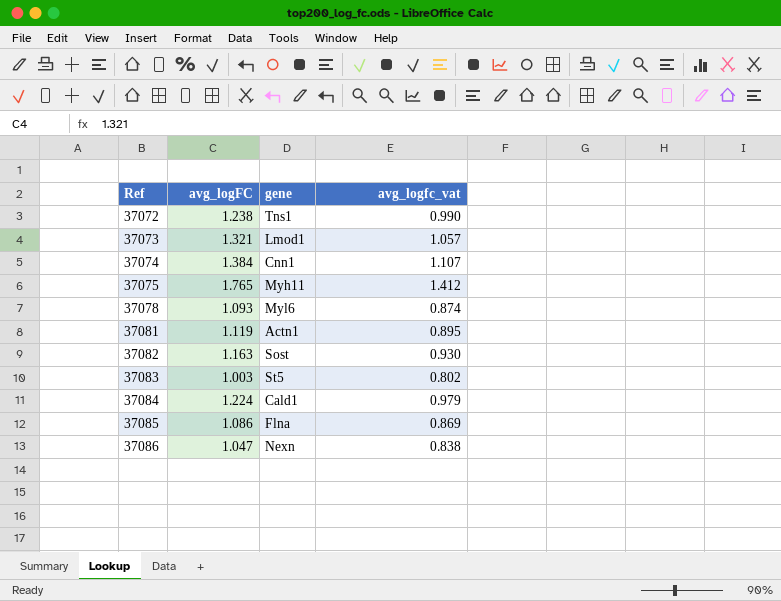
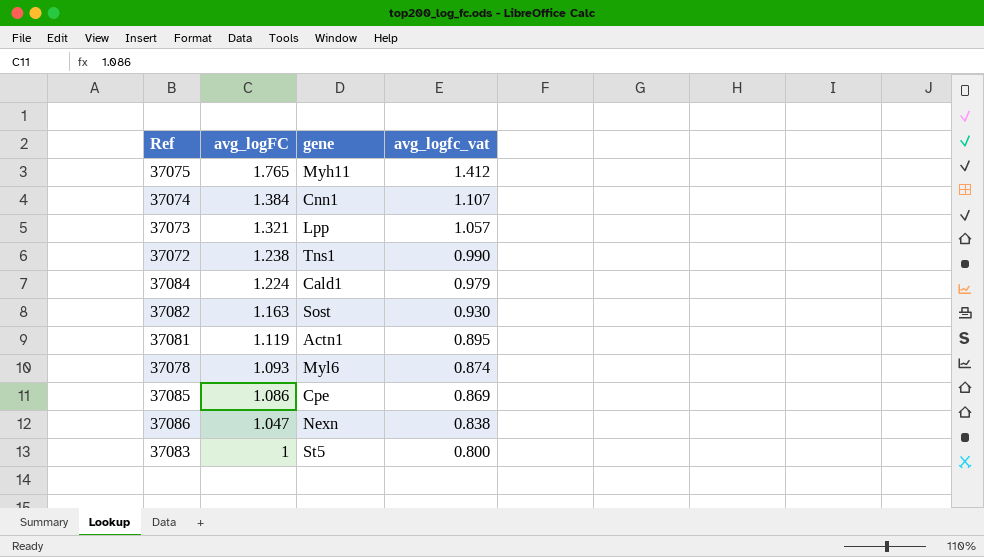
row order: Ref ascending -> avg_logFC descending
37073 | gene: Lmod1 -> Lpp
37085 | gene: Flna -> Cpe
37083 | avg_logFC: 1.003 -> 1
37083 | avg_logfc_vat: 0.802 -> 0.800

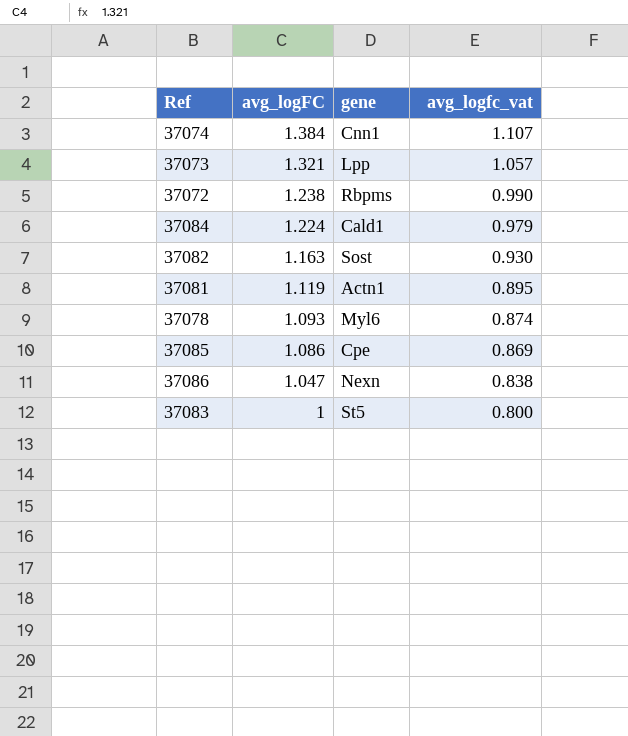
row 37075: 1.765 | Myh11 | 1.412 -> none
37072 | gene: Tns1 -> Rbpms

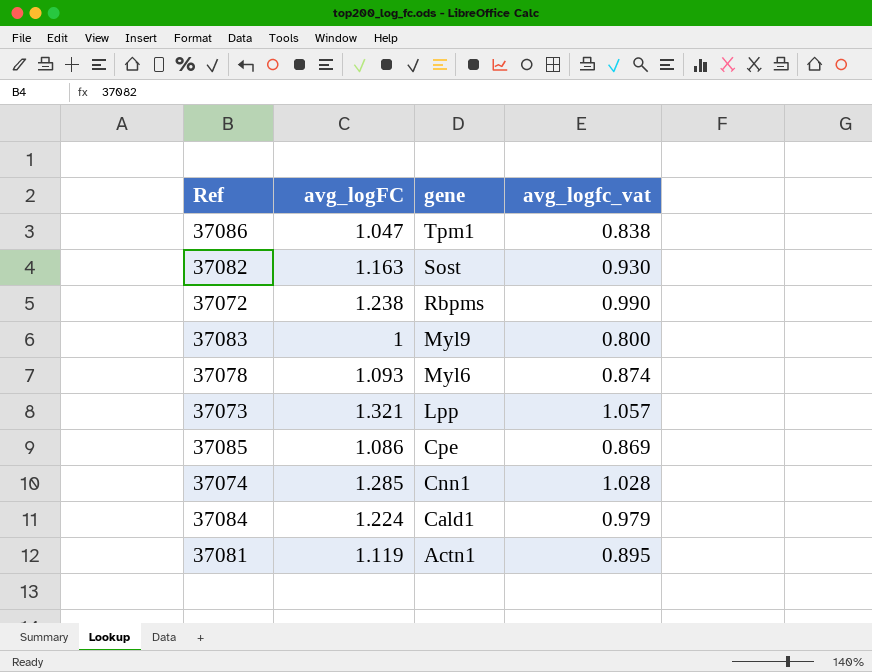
row order: avg_logFC descending -> gene descending
37086 | gene: Nexn -> Tpm1
37083 | gene: St5 -> Myl9
37074 | avg_logFC: 1.384 -> 1.285
37074 | avg_logfc_vat: 1.107 -> 1.028

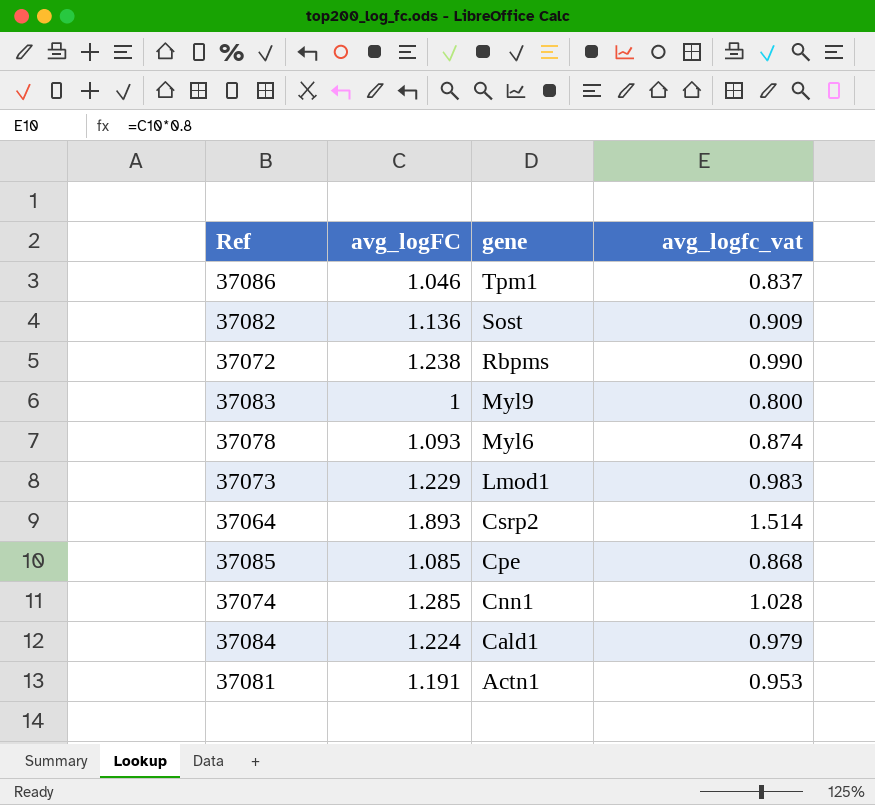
37086 | avg_logFC: 1.047 -> 1.046
37086 | avg_logfc_vat: 0.838 -> 0.837
37082 | avg_logFC: 1.163 -> 1.136
37082 | avg_logfc_vat: 0.930 -> 0.909
37073 | avg_logFC: 1.321 -> 1.229
37073 | gene: Lpp -> Lmod1
37073 | avg_logfc_vat: 1.057 -> 0.983
row 37064: none -> 1.893 | Csrp2 | 1.514
37085 | avg_logFC: 1.086 -> 1.085
37085 | avg_logfc_vat: 0.869 -> 0.868
37081 | avg_logFC: 1.119 -> 1.191
37081 | avg_logfc_vat: 0.895 -> 0.953

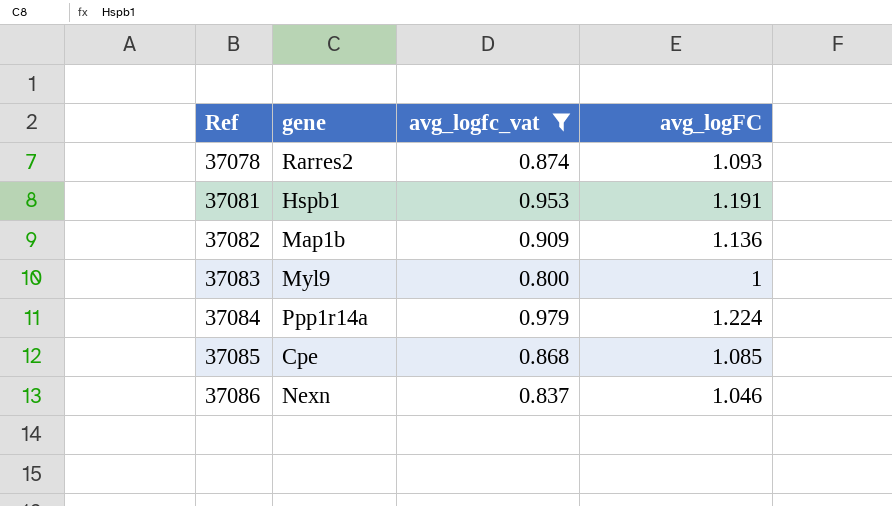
filter: none -> avg_logfc_vat <= 0.979
row order: gene descending -> Ref ascending
column avg_logFC | position: 2 -> 4
37078 | gene: Myl6 -> Rarres2
37081 | gene: Actn1 -> Hspb1
37082 | gene: Sost -> Map1b
37084 | gene: Cald1 -> Ppp1r14a
37086 | gene: Tpm1 -> Nexn

